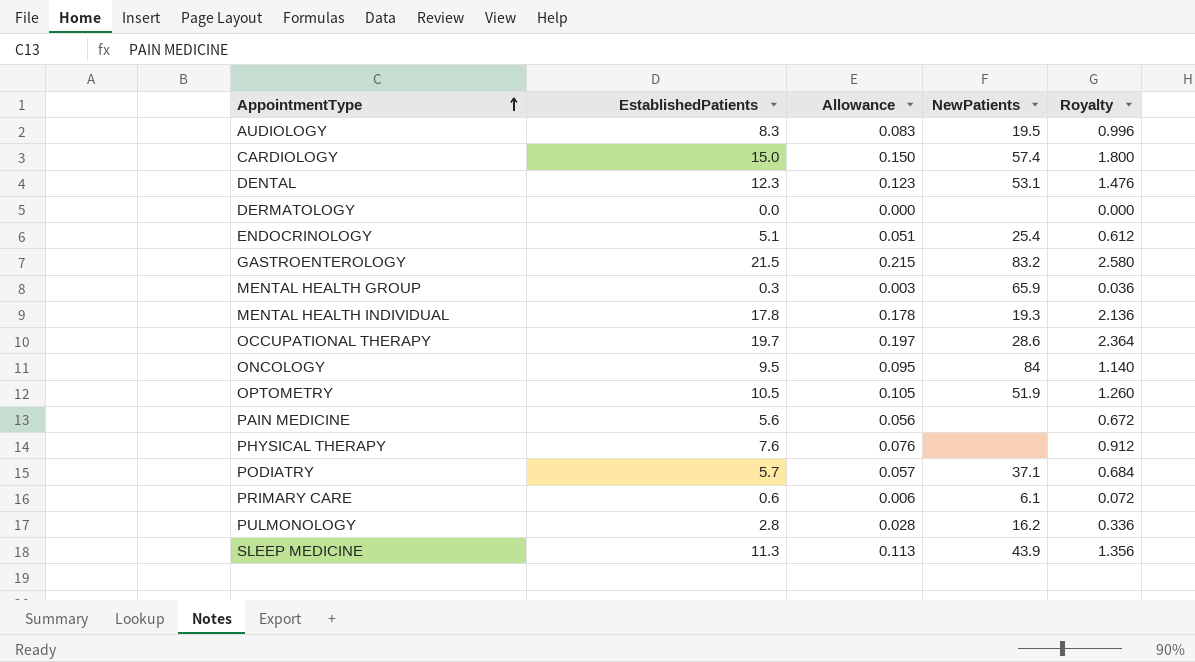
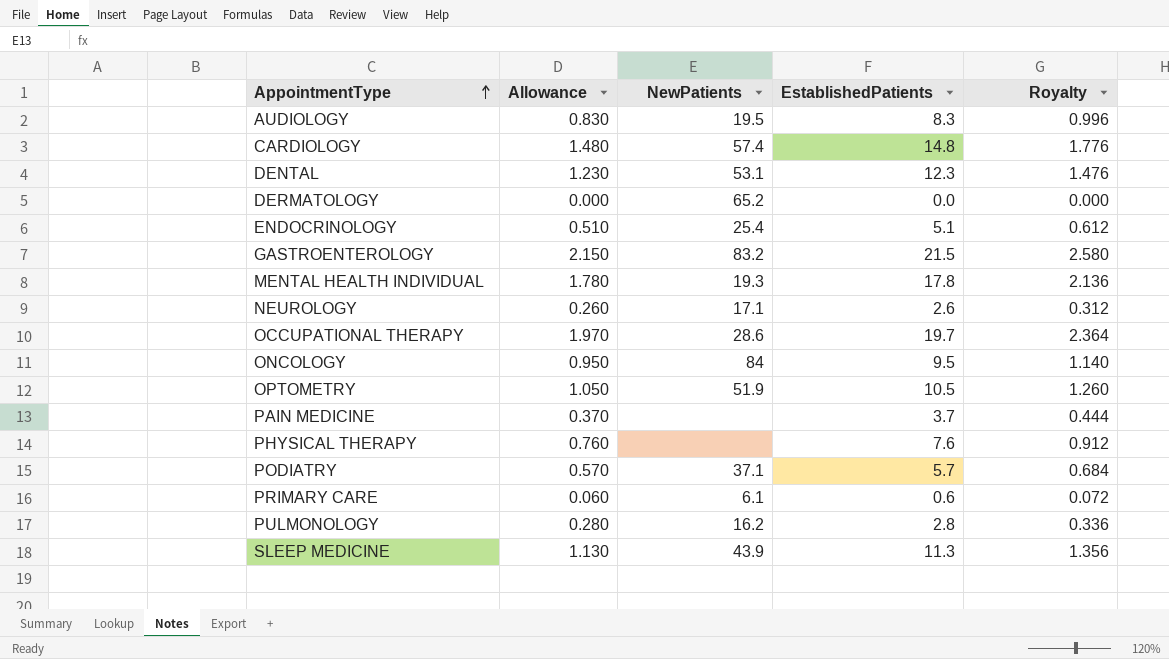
column Allowance | formula: [EstablishedPatients] * 0.01 -> [EstablishedPatients] * 0.1
column EstablishedPatients | position: 2 -> 4
row MENTAL HEALTH GROUP: 0.3 | 0.003 | 65.9 | 0.036 -> none
CARDIOLOGY | EstablishedPatients: 15.0 -> 14.8
CARDIOLOGY | Royalty: 1.800 -> 1.776
DERMATOLOGY | NewPatients: none -> 65.2
row NEUROLOGY: none -> 0.260 | 17.1 | 2.6 | 0.312
PAIN MEDICINE | EstablishedPatients: 5.6 -> 3.7
PAIN MEDICINE | Royalty: 0.672 -> 0.444

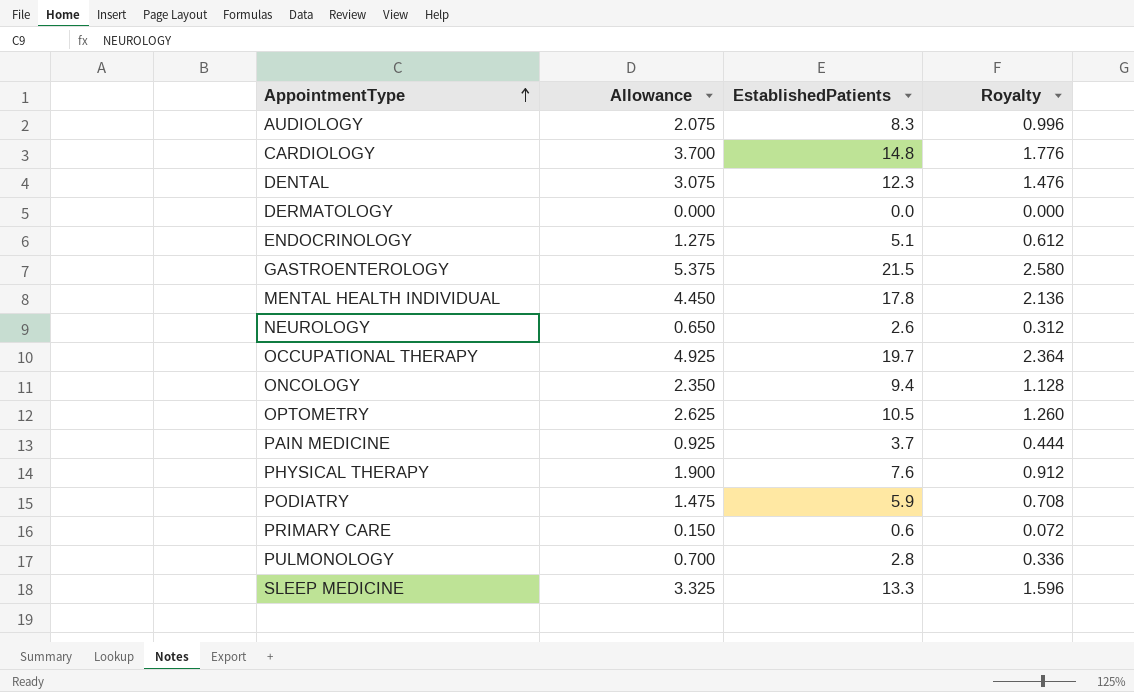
column NewPatients | position: 3 -> none
column Allowance | formula: [EstablishedPatients] * 0.1 -> [EstablishedPatients] * 0.25
ONCOLOGY | EstablishedPatients: 9.5 -> 9.4
ONCOLOGY | Royalty: 1.140 -> 1.128
PODIATRY | EstablishedPatients: 5.7 -> 5.9
PODIATRY | Royalty: 0.684 -> 0.708
SLEEP MEDICINE | EstablishedPatients: 11.3 -> 13.3
SLEEP MEDICINE | Royalty: 1.356 -> 1.596

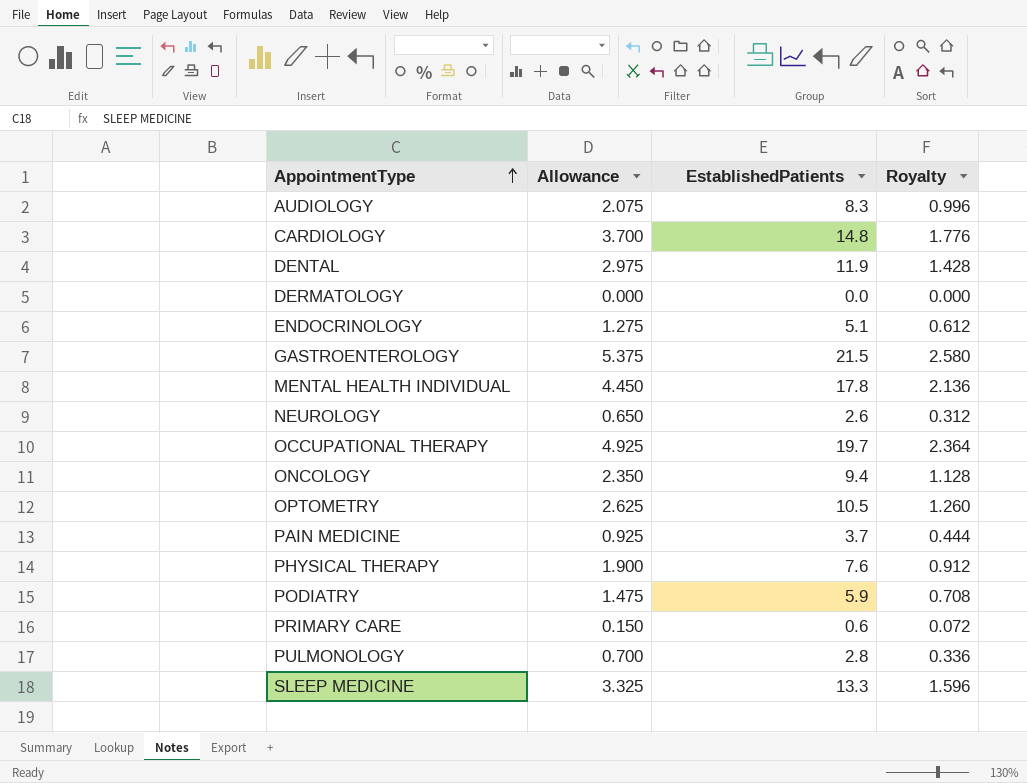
DENTAL | Allowance: 3.075 -> 2.975
DENTAL | EstablishedPatients: 12.3 -> 11.9
DENTAL | Royalty: 1.476 -> 1.428

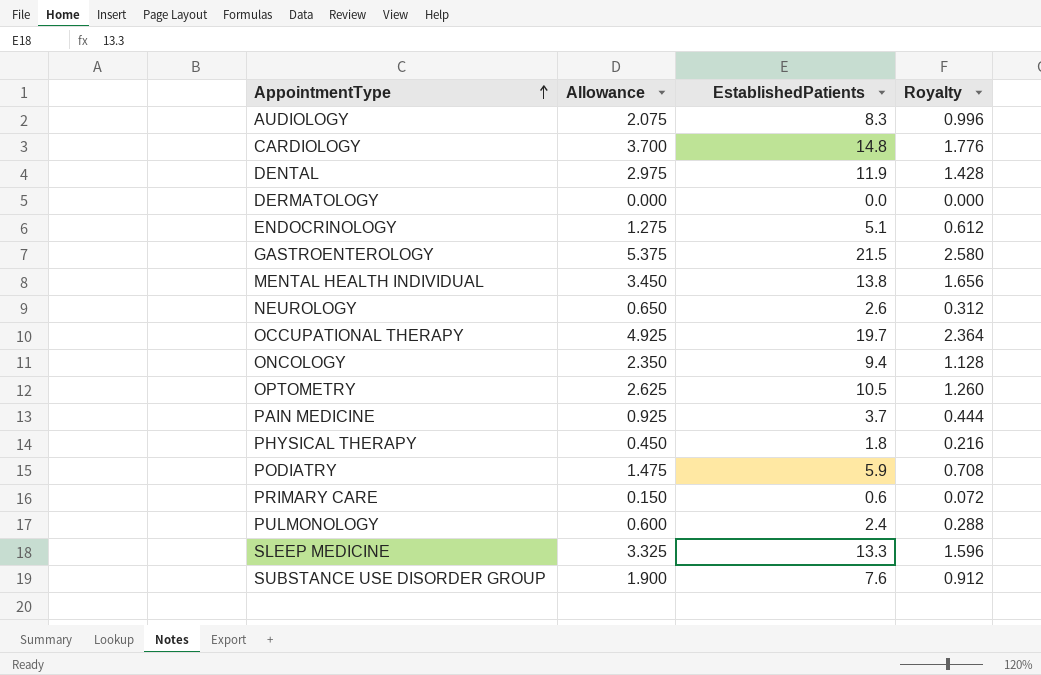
MENTAL HEALTH INDIVIDUAL | Allowance: 4.450 -> 3.450
MENTAL HEALTH INDIVIDUAL | EstablishedPatients: 17.8 -> 13.8
MENTAL HEALTH INDIVIDUAL | Royalty: 2.136 -> 1.656
PHYSICAL THERAPY | Allowance: 1.900 -> 0.450
PHYSICAL THERAPY | EstablishedPatients: 7.6 -> 1.8
PHYSICAL THERAPY | Royalty: 0.912 -> 0.216
PULMONOLOGY | Allowance: 0.700 -> 0.600
PULMONOLOGY | EstablishedPatients: 2.8 -> 2.4
PULMONOLOGY | Royalty: 0.336 -> 0.288
row SUBSTANCE USE DISORDER GROUP: none -> 1.900 | 7.6 | 0.912

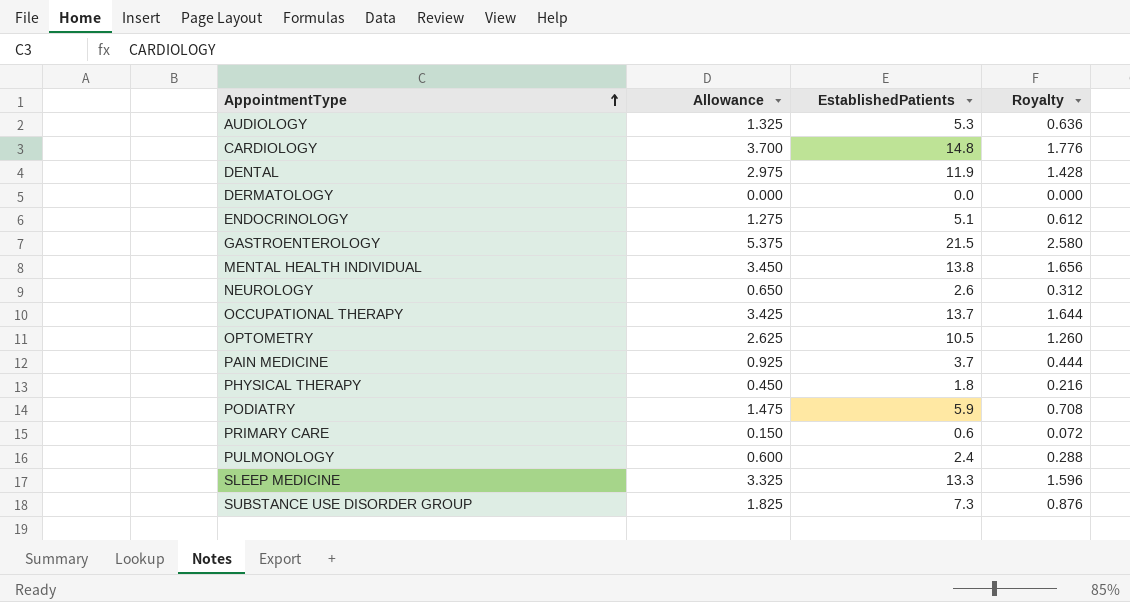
row ONCOLOGY: 2.350 | 9.4 | 1.128 -> none
AUDIOLOGY | Allowance: 2.075 -> 1.325
AUDIOLOGY | EstablishedPatients: 8.3 -> 5.3
AUDIOLOGY | Royalty: 0.996 -> 0.636
OCCUPATIONAL THERAPY | Allowance: 4.925 -> 3.425
OCCUPATIONAL THERAPY | EstablishedPatients: 19.7 -> 13.7
OCCUPATIONAL THERAPY | Royalty: 2.364 -> 1.644
SUBSTANCE USE DISORDER GROUP | Allowance: 1.900 -> 1.825
SUBSTANCE USE DISORDER GROUP | EstablishedPatients: 7.6 -> 7.3
SUBSTANCE USE DISORDER GROUP | Royalty: 0.912 -> 0.876

